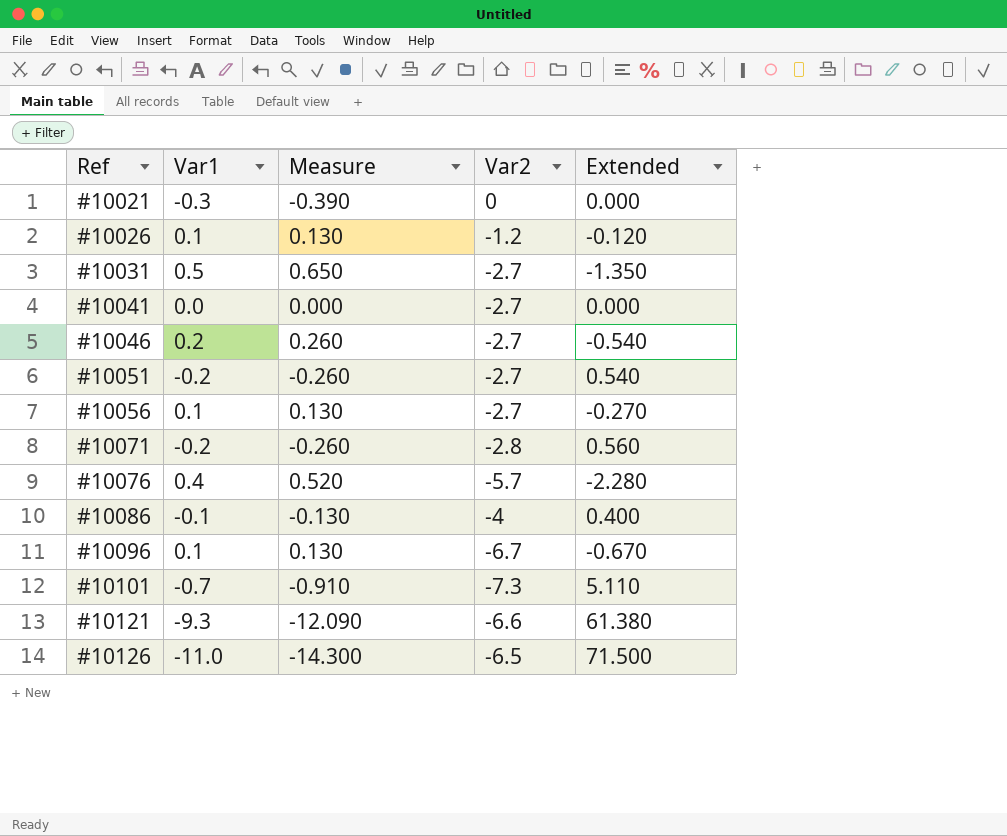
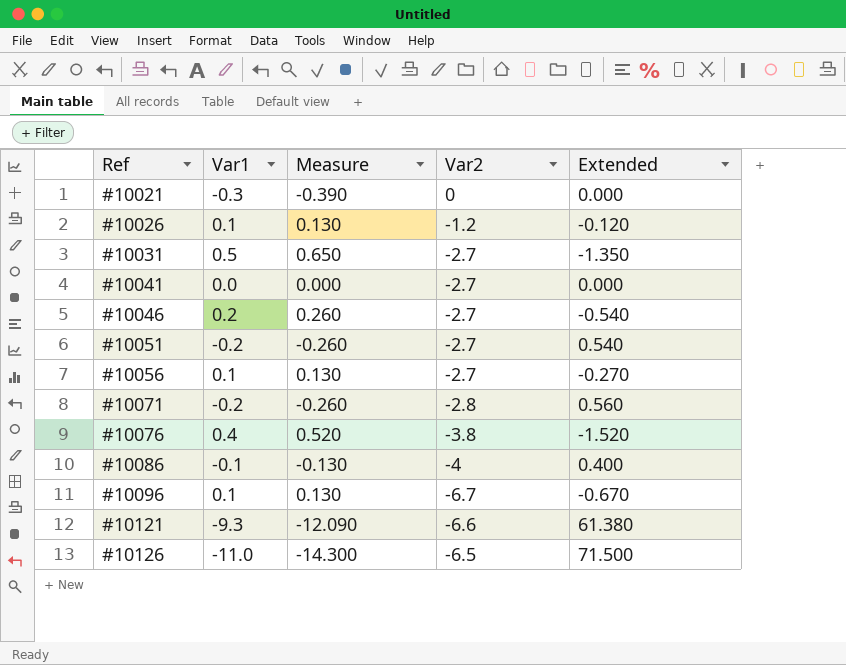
row #10101: -0.7 | -0.910 | -7.3 | 5.110 -> none
#10076 | Var2: -5.7 -> -3.8
#10076 | Extended: -2.280 -> -1.520

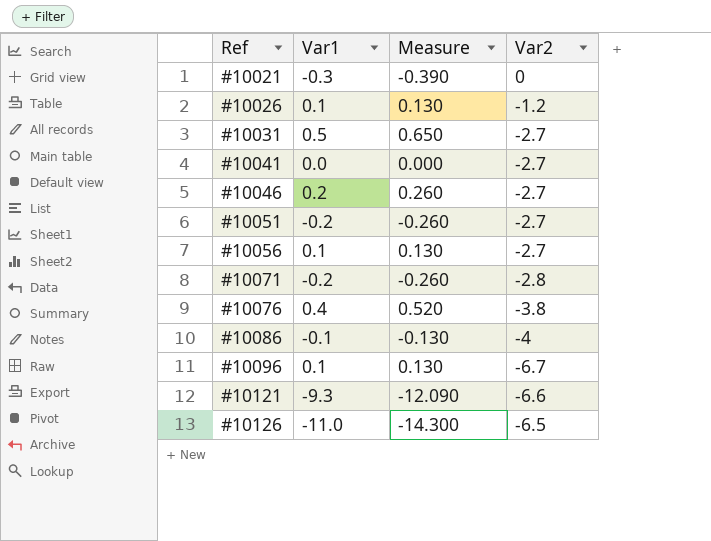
column Extended | formula: [Var1] * [Var2] -> none

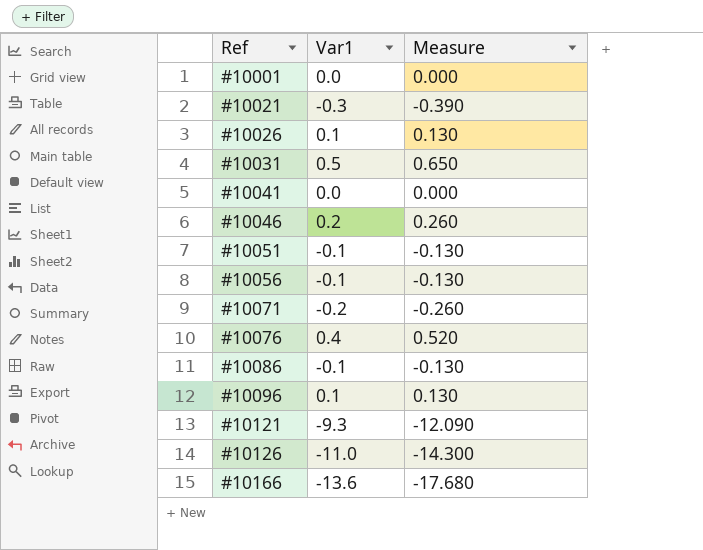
column Var2 | position: 4 -> none
row #10001: none -> 0.0 | 0.000
#10051 | Var1: -0.2 -> -0.1
#10051 | Measure: -0.260 -> -0.130
#10056 | Var1: 0.1 -> -0.1
#10056 | Measure: 0.130 -> -0.130
row #10166: none -> -13.6 | -17.680

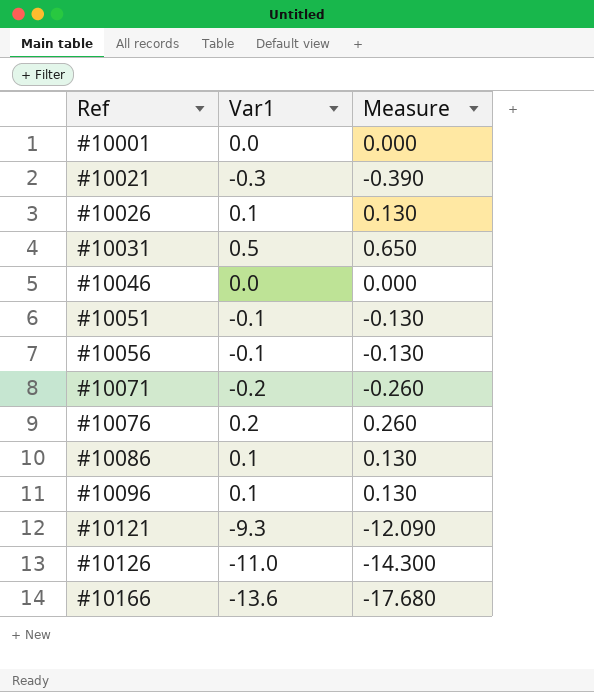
row #10041: 0.0 | 0.000 -> none
#10046 | Var1: 0.2 -> 0.0
#10046 | Measure: 0.260 -> 0.000
#10076 | Var1: 0.4 -> 0.2
#10076 | Measure: 0.520 -> 0.260
#10086 | Var1: -0.1 -> 0.1
#10086 | Measure: -0.130 -> 0.130

